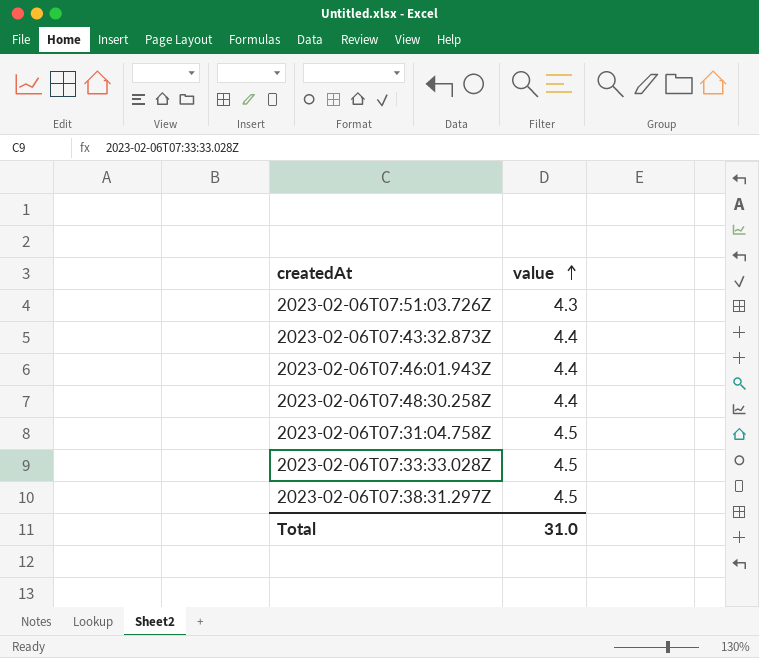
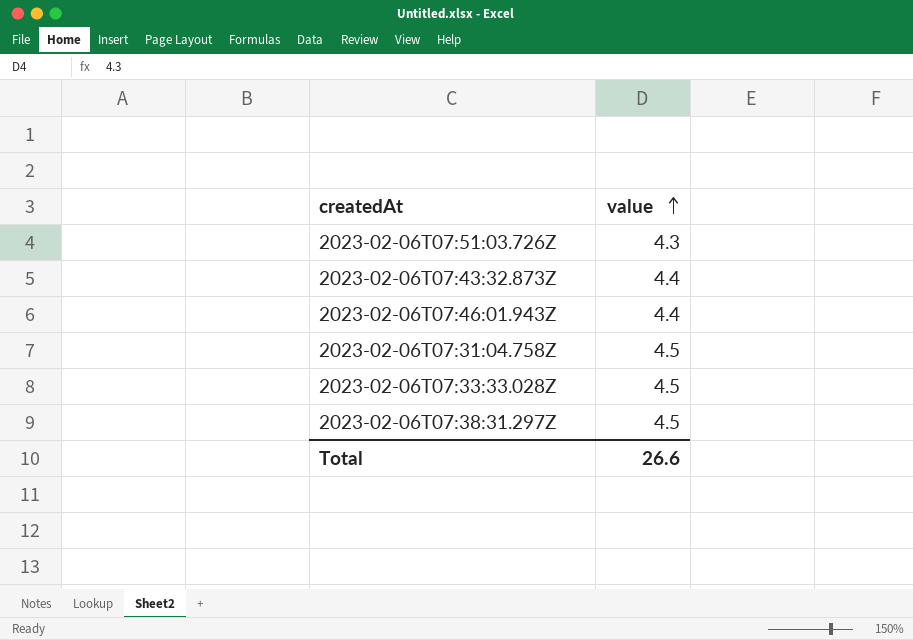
row 2023-02-06T07:48:30.258Z: 4.4 -> none
Total | value: 31.0 -> 26.6

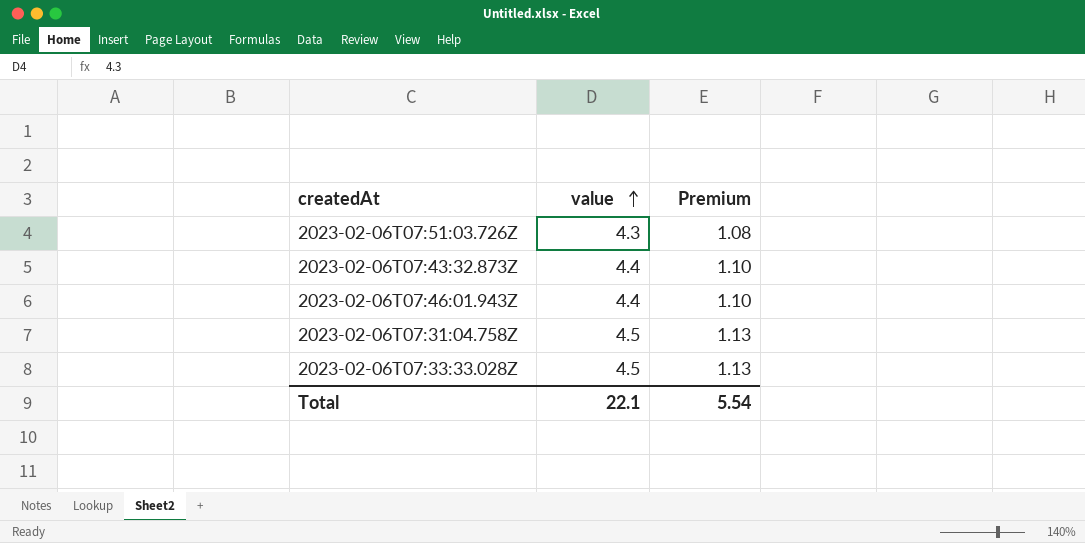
column Premium | formula: none -> [value] * 0.25
row 2023-02-06T07:38:31.297Z: 4.5 -> none
Total | value: 26.6 -> 22.1

